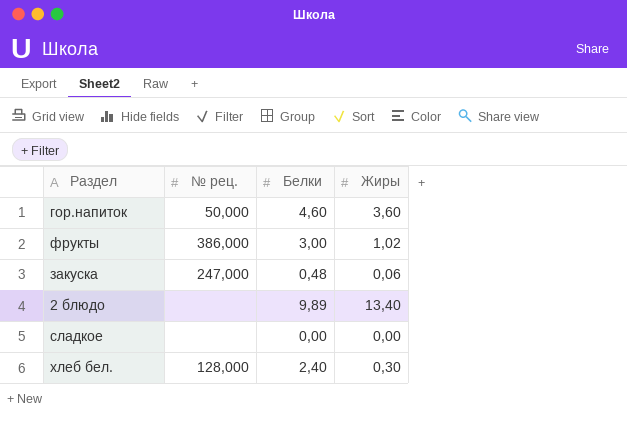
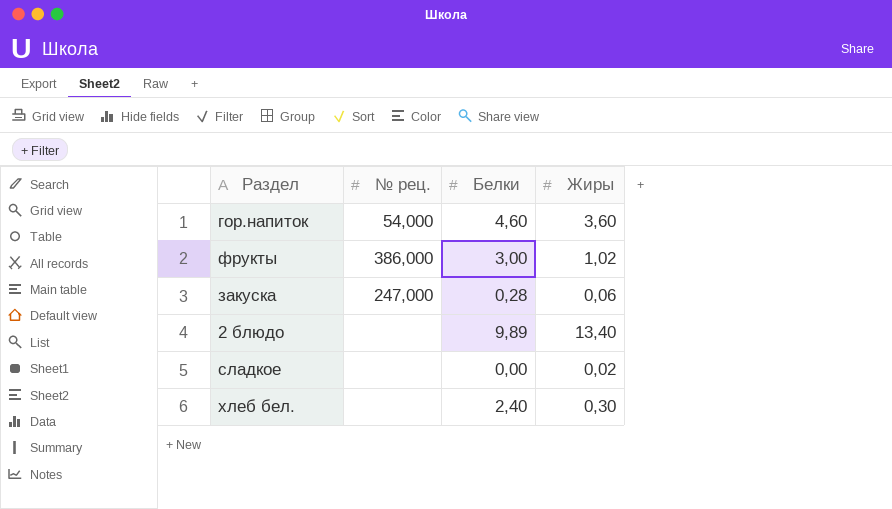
гор.напиток | № рец.: 50,000 -> 54,000
закуска | Белки: 0,48 -> 0,28
сладкое | Жиры: 0,00 -> 0,02
хлеб бел. | № рец.: 128,000 -> none

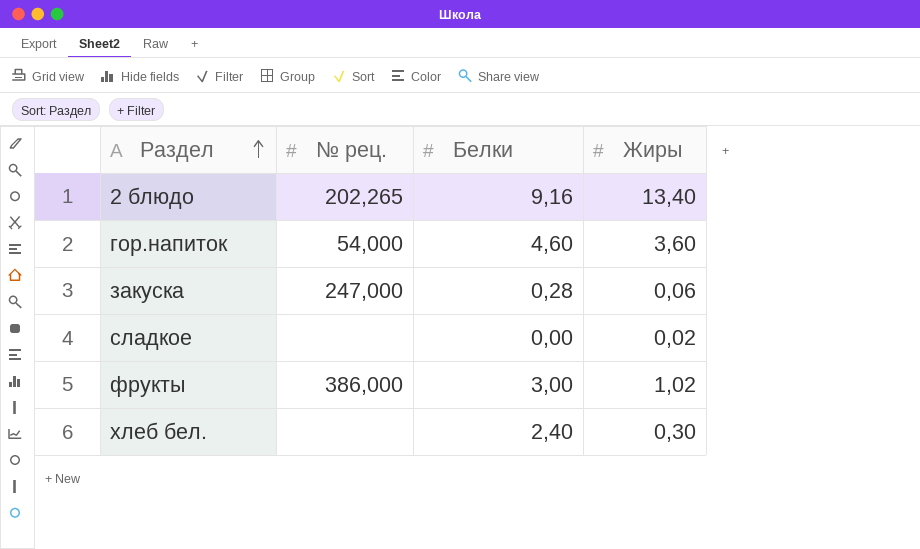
row order: none -> Раздел ascending
2 блюдо | № рец.: none -> 202,265
2 блюдо | Белки: 9,89 -> 9,16

